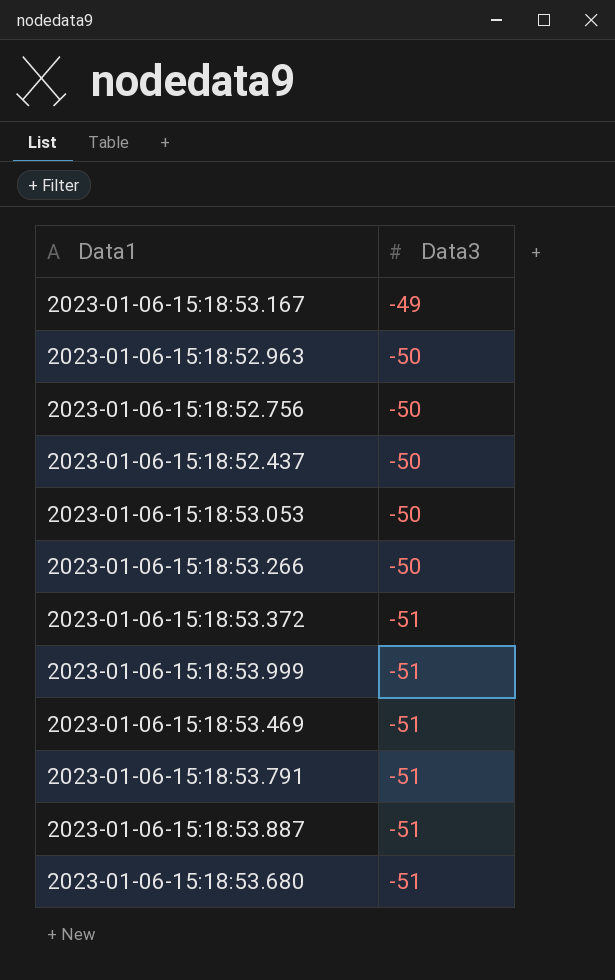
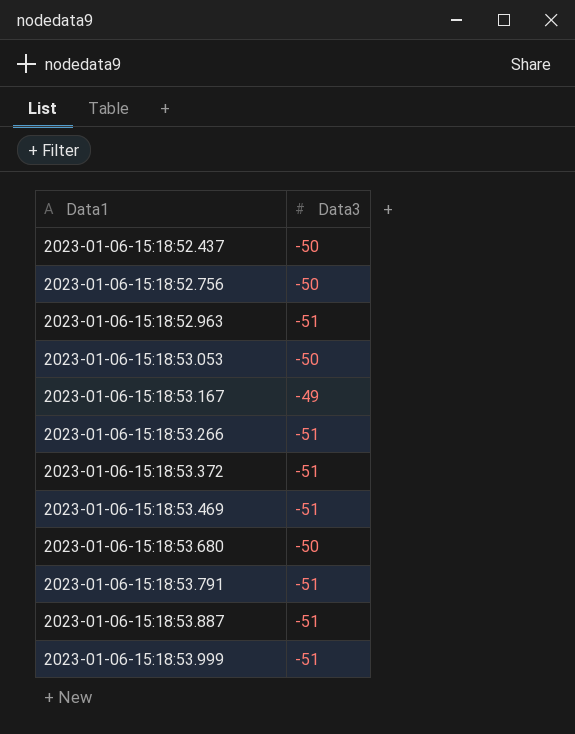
row order: Data3 descending -> Data1 ascending
2023-01-06-15:18:52.963 | Data3: -50 -> -51
2023-01-06-15:18:53.266 | Data3: -50 -> -51
2023-01-06-15:18:53.680 | Data3: -51 -> -50

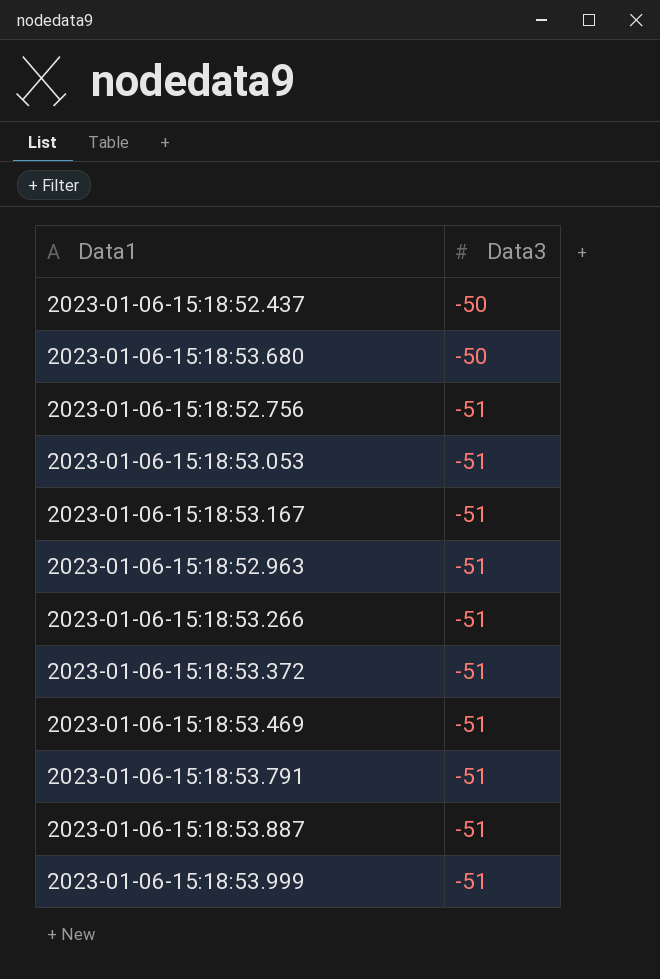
row order: Data1 ascending -> Data3 descending
2023-01-06-15:18:52.756 | Data3: -50 -> -51
2023-01-06-15:18:53.053 | Data3: -50 -> -51
2023-01-06-15:18:53.167 | Data3: -49 -> -51

